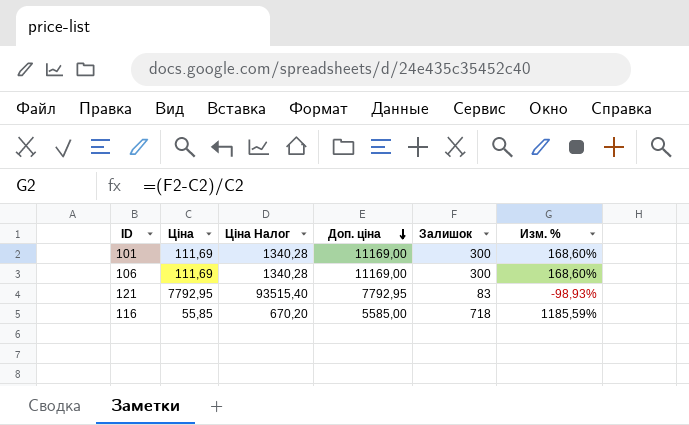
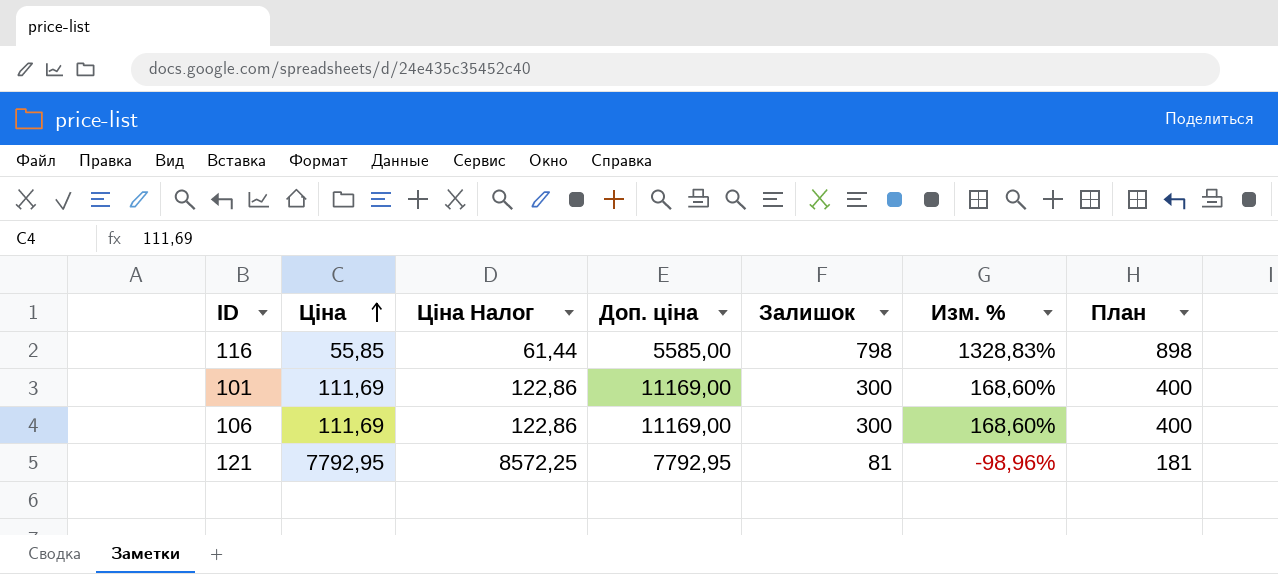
row order: Доп. ціна descending -> Ціна ascending
column Ціна Налог | formula: [Ціна] * 12 -> [Ціна] * 1,1
column План | formula: none -> [Залишок] + 100
116 | Залишок: 718 -> 798
116 | Изм. %: 1185,59% -> 1328,83%
121 | Залишок: 83 -> 81
121 | Изм. %: -98,93% -> -98,96%

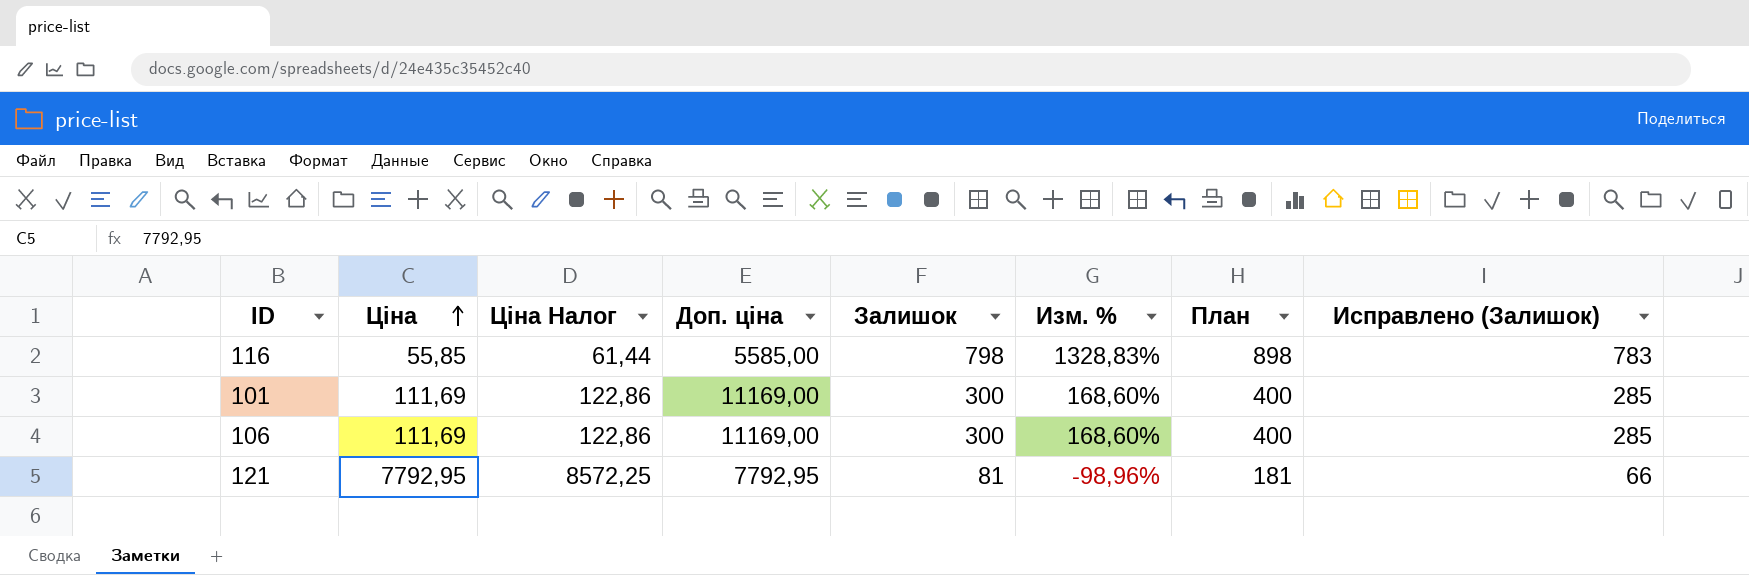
column Исправлено (Залишок) | formula: none -> [Залишок] - 15

